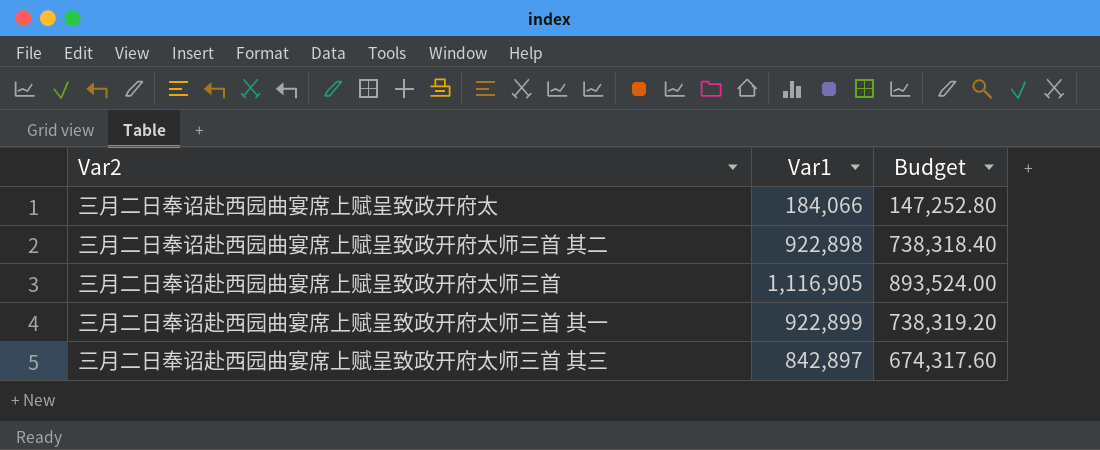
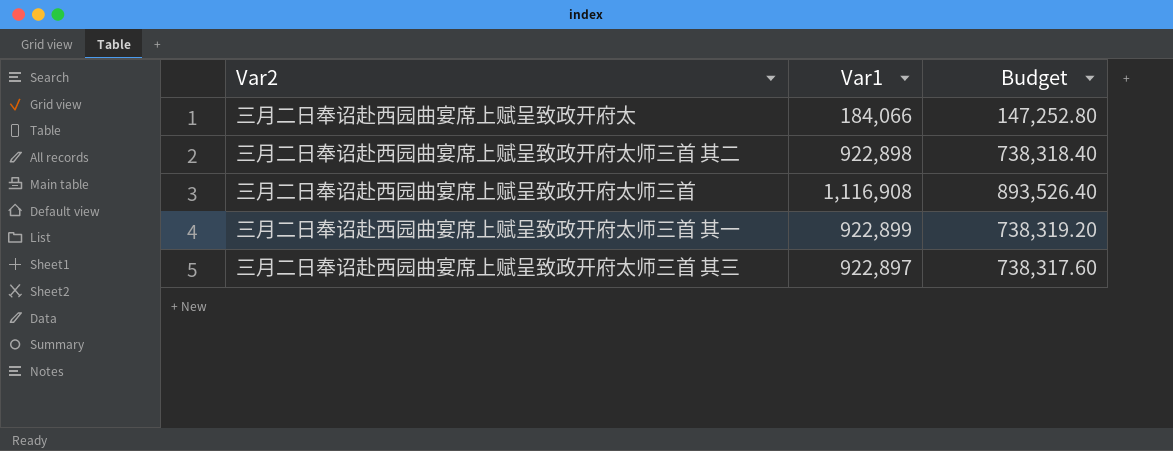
三月二日奉诏赴西园曲宴席上赋呈致政开府太师三首 | Var1: 1,116,905 -> 1,116,908
三月二日奉诏赴西园曲宴席上赋呈致政开府太师三首 | Budget: 893,524.00 -> 893,526.40
三月二日奉诏赴西园曲宴席上赋呈致政开府太师三首 其三 | Var1: 842,897 -> 922,897
三月二日奉诏赴西园曲宴席上赋呈致政开府太师三首 其三 | Budget: 674,317.60 -> 738,317.60

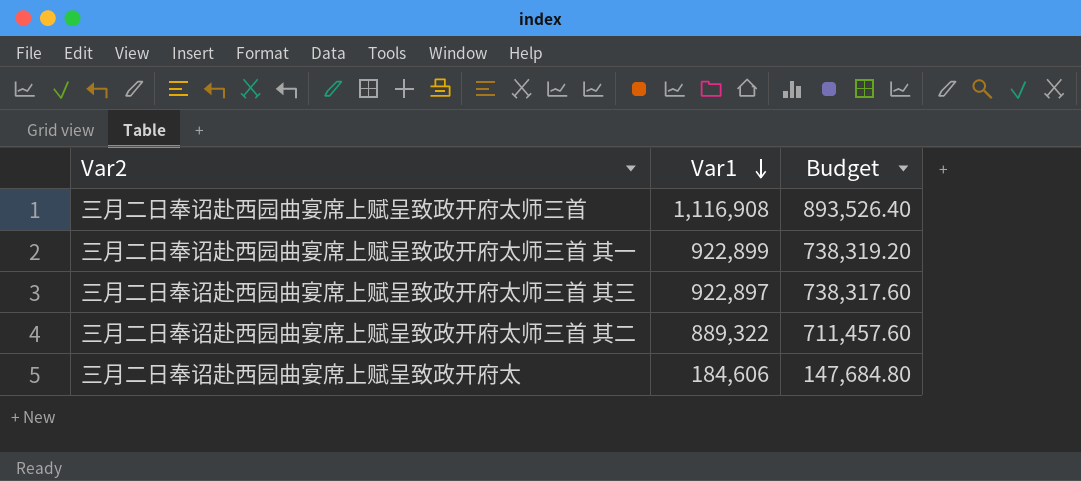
row order: none -> Var1 descending
三月二日奉诏赴西园曲宴席上赋呈致政开府太师三首 其二 | Var1: 922,898 -> 889,322
三月二日奉诏赴西园曲宴席上赋呈致政开府太师三首 其二 | Budget: 738,318.40 -> 711,457.60
三月二日奉诏赴西园曲宴席上赋呈致政开府太 | Var1: 184,066 -> 184,606
三月二日奉诏赴西园曲宴席上赋呈致政开府太 | Budget: 147,252.80 -> 147,684.80

